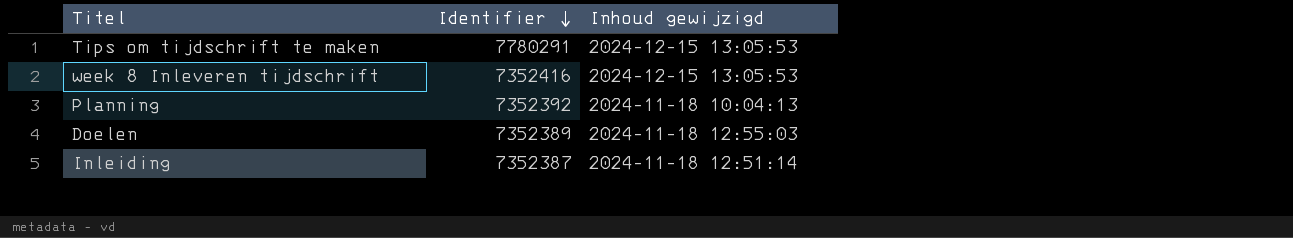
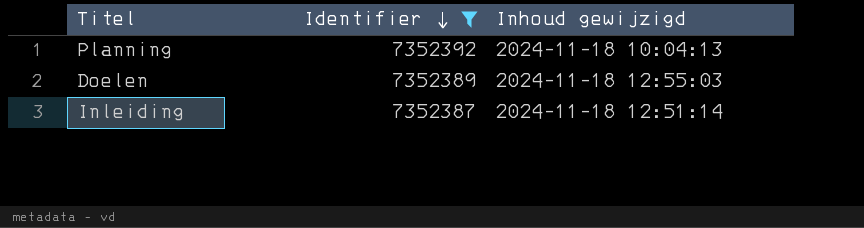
filter: none -> Identifier <= 7352392

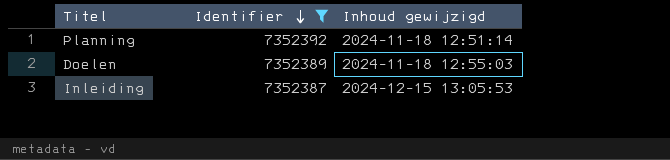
Planning | Inhoud gewijzigd: 2024-11-18 10:04:13 -> 2024-11-18 12:51:14
Inleiding | Inhoud gewijzigd: 2024-11-18 12:51:14 -> 2024-12-15 13:05:53

